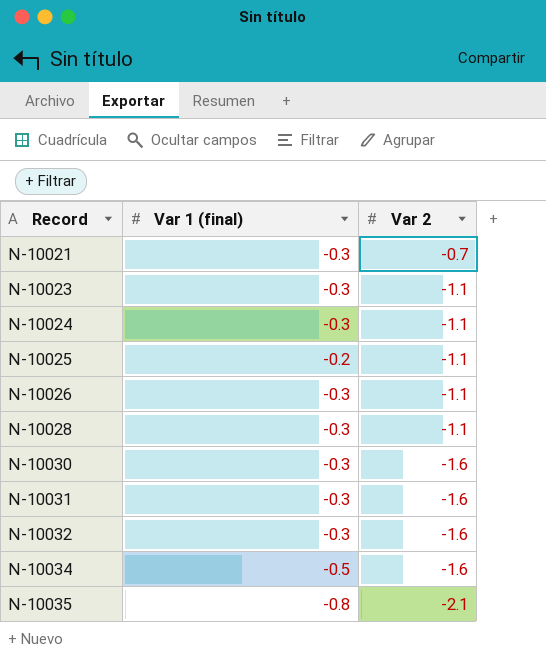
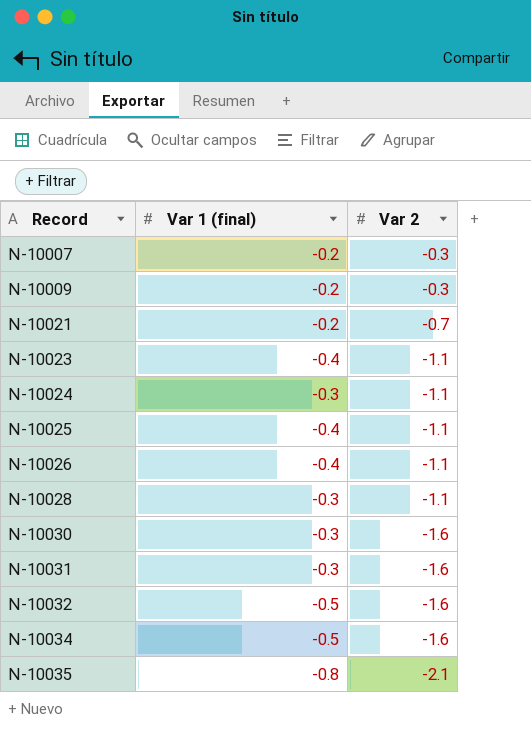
row N-10007: none -> -0.2 | -0.3
row N-10009: none -> -0.2 | -0.3
N-10021 | Var 1 (final): -0.3 -> -0.2
N-10023 | Var 1 (final): -0.3 -> -0.4
N-10025 | Var 1 (final): -0.2 -> -0.4
N-10026 | Var 1 (final): -0.3 -> -0.4
N-10032 | Var 1 (final): -0.3 -> -0.5

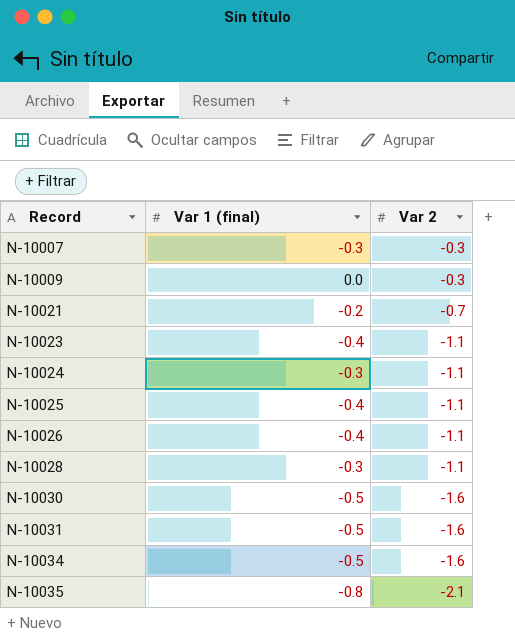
row N-10032: -0.5 | -1.6 -> none
N-10007 | Var 1 (final): -0.2 -> -0.3
N-10009 | Var 1 (final): -0.2 -> 0.0
N-10030 | Var 1 (final): -0.3 -> -0.5
N-10031 | Var 1 (final): -0.3 -> -0.5

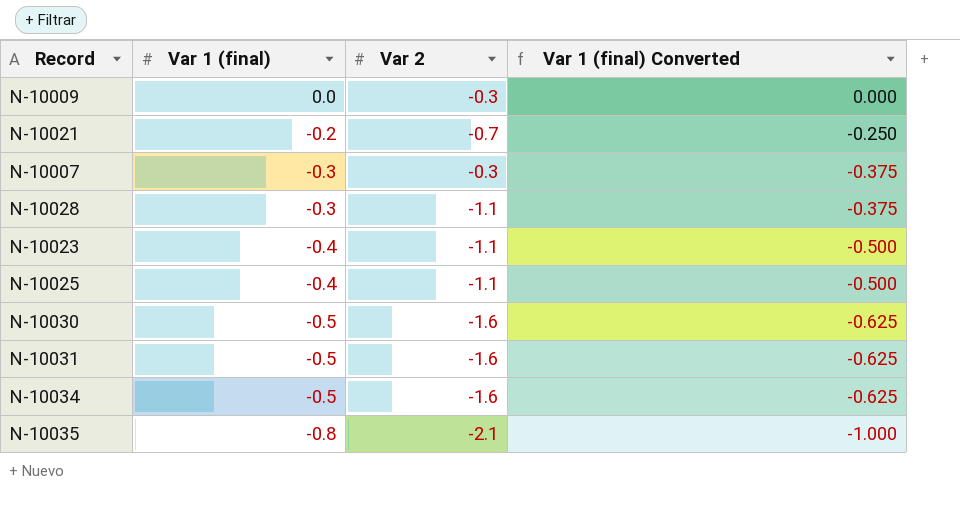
row order: Record ascending -> Var 1 (final) descending
column Var 1 (final) Converted | formula: none -> [Var 1 (final)] * 1.25
row N-10024: -0.3 | -1.1 -> none
row N-10026: -0.4 | -1.1 -> none

